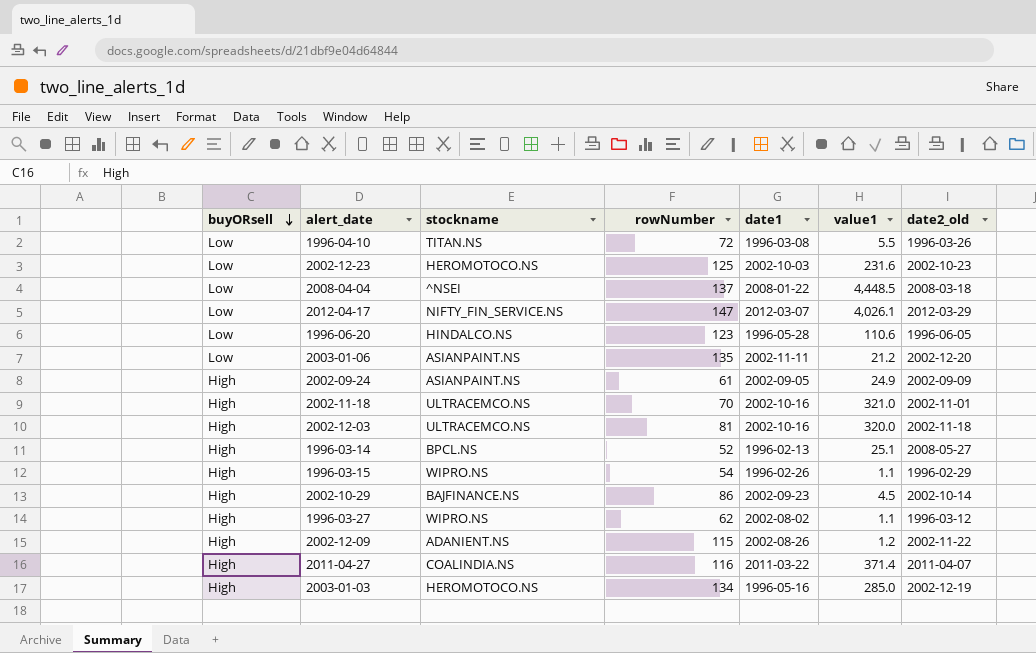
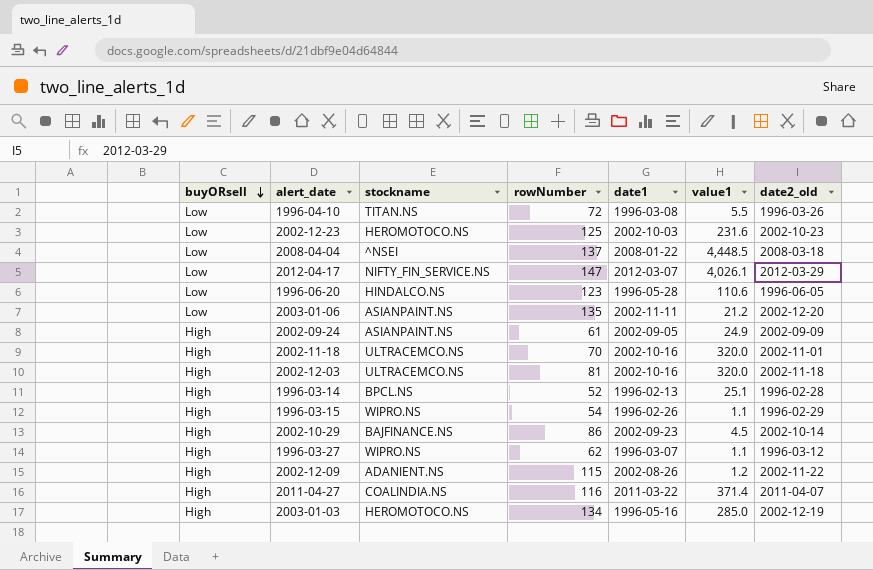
2002-11-18 | value1: 321.0 -> 320.0
1996-03-14 | date2_old: 2008-05-27 -> 1996-02-28
1996-03-27 | date1: 2002-08-02 -> 1996-03-07

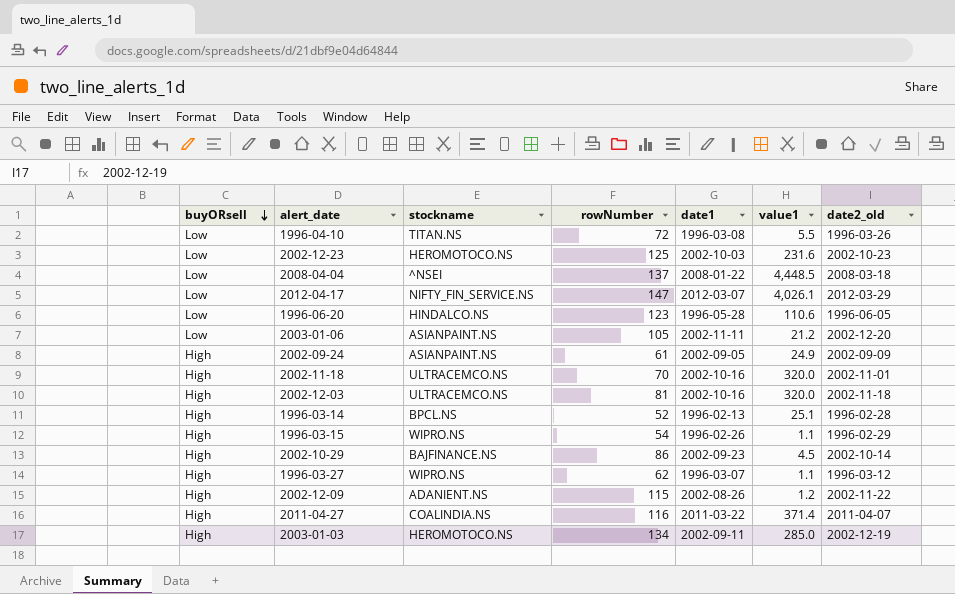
2003-01-06 | rowNumber: 135 -> 105
2003-01-03 | date1: 1996-05-16 -> 2002-09-11

